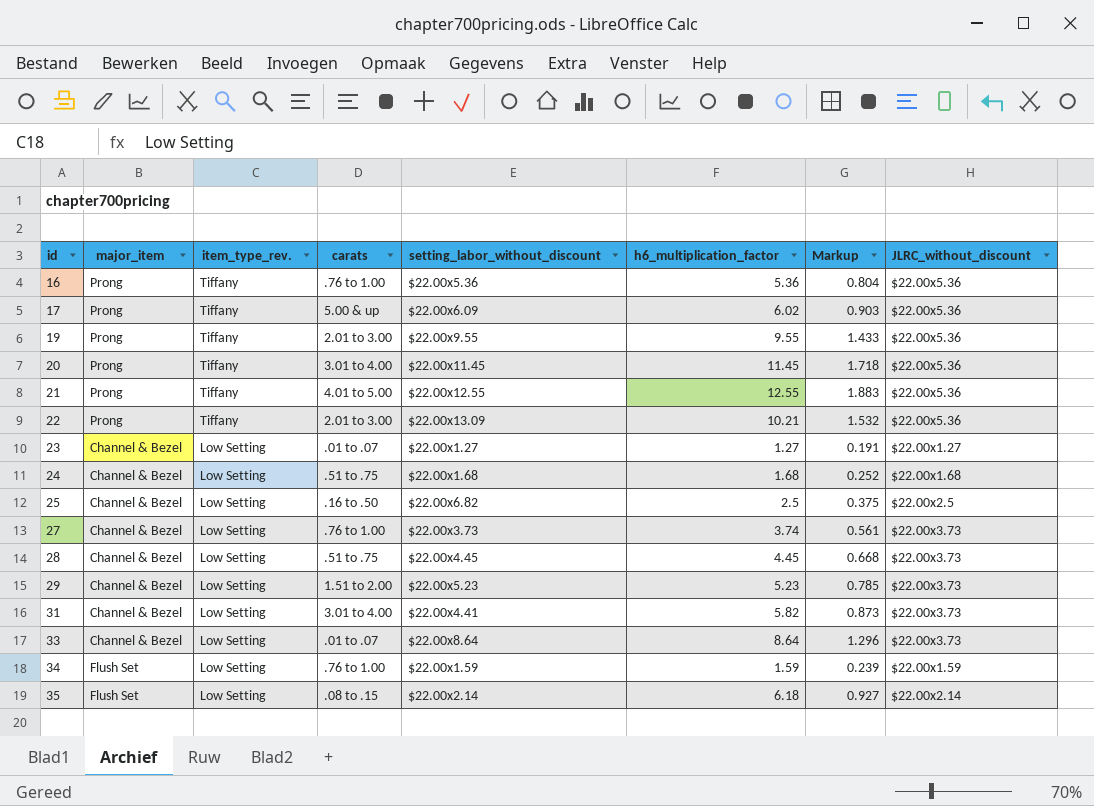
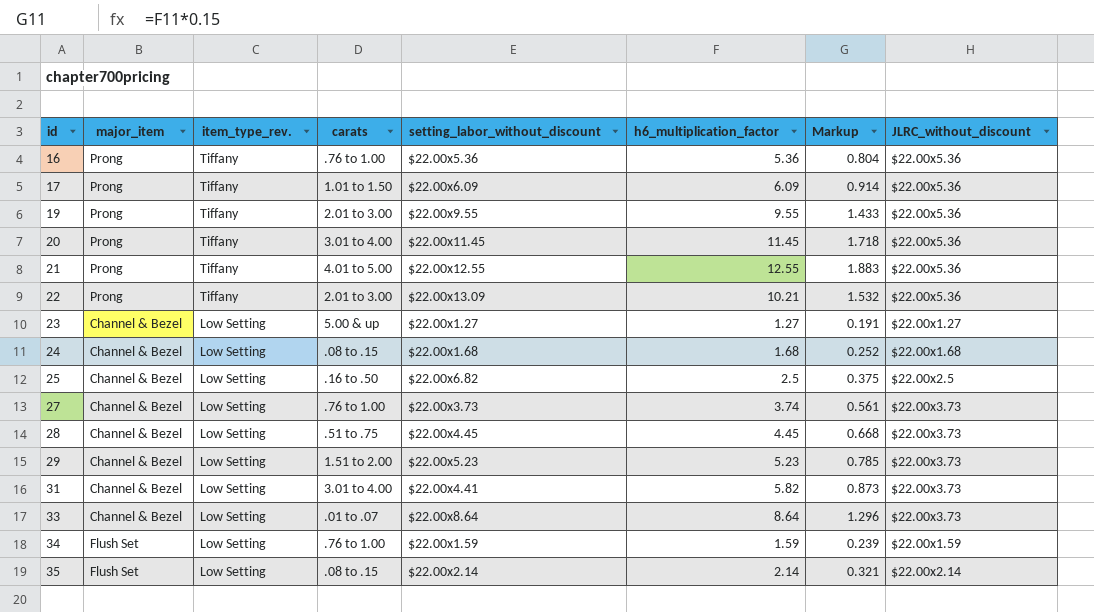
17 | carats: 5.00 & up -> 1.01 to 1.50
17 | h6_multiplication_factor: 6.02 -> 6.09
17 | Markup: 0.903 -> 0.914
23 | carats: .01 to .07 -> 5.00 & up
24 | carats: .51 to .75 -> .08 to .15
35 | h6_multiplication_factor: 6.18 -> 2.14
35 | Markup: 0.927 -> 0.321

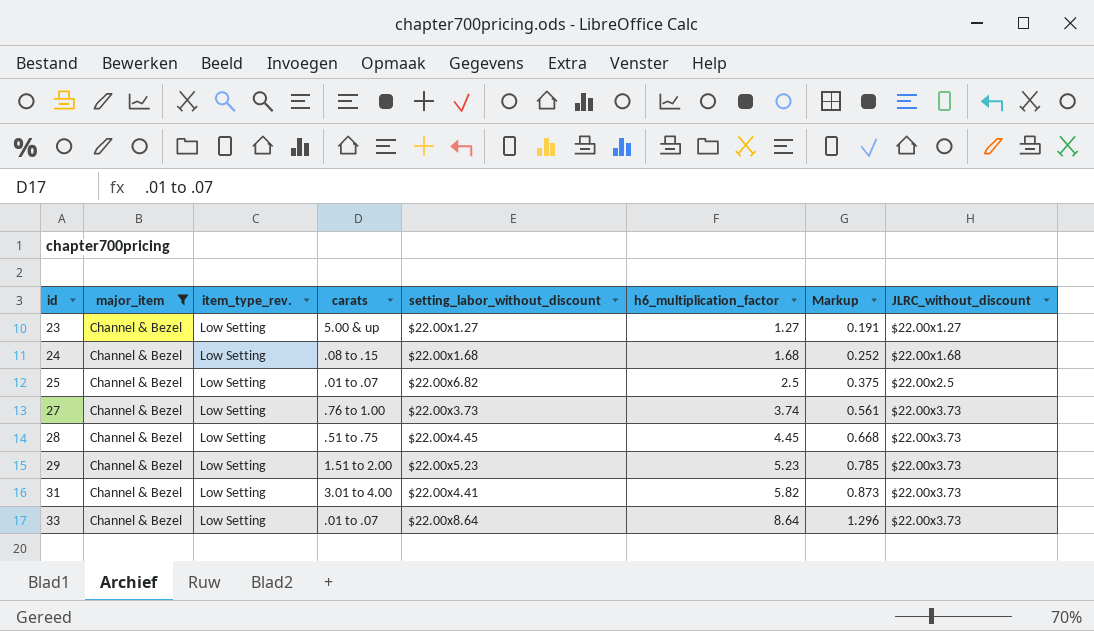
filter: none -> major_item = Channel & Bezel
25 | carats: .16 to .50 -> .01 to .07

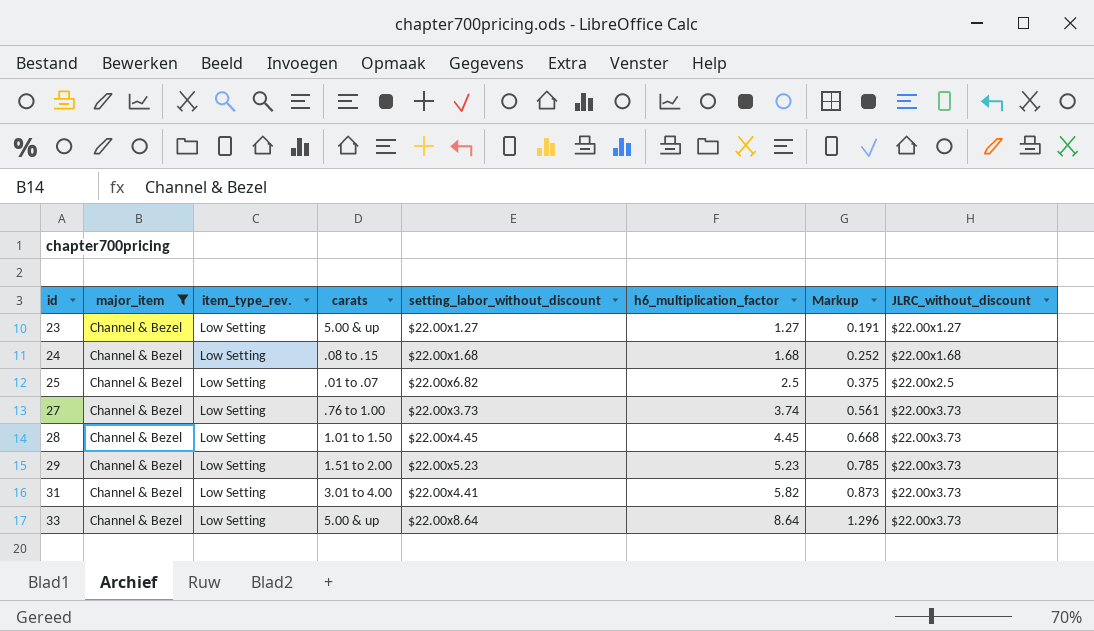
28 | carats: .51 to .75 -> 1.01 to 1.50
33 | carats: .01 to .07 -> 5.00 & up

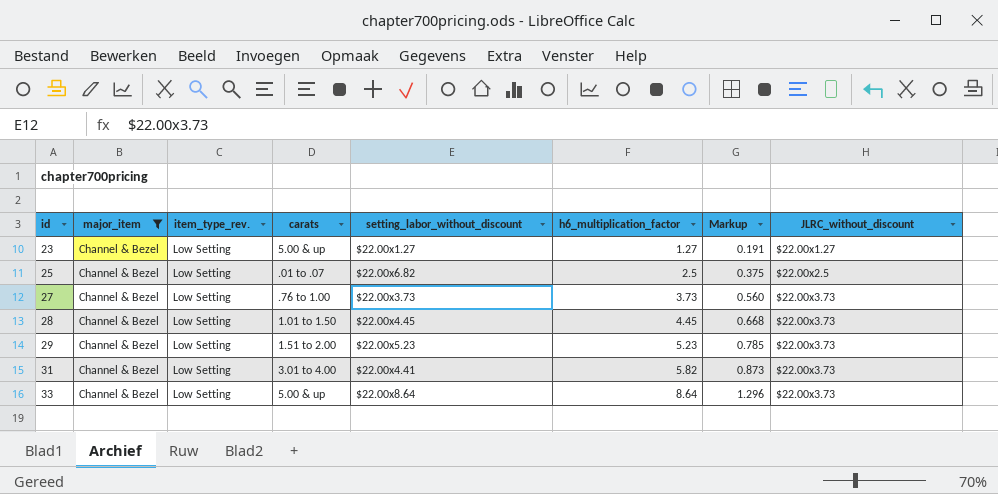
row 24: Channel & Bezel | Low Setting | .08 to .15 | $22.00x1.68 | 1.68 | 0.252 | $22.00x1.68 -> none
27 | h6_multiplication_factor: 3.74 -> 3.73
27 | Markup: 0.561 -> 0.560

